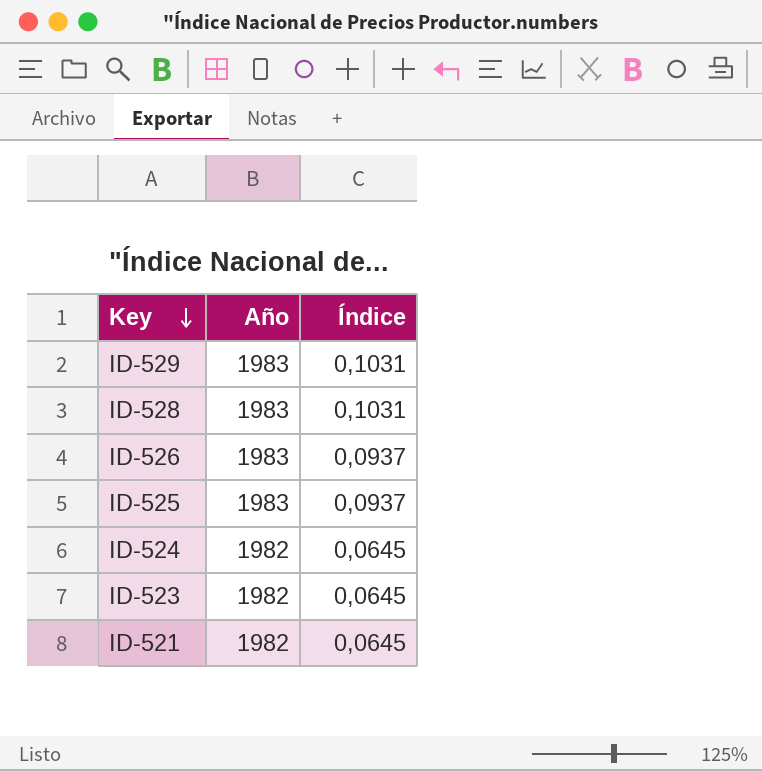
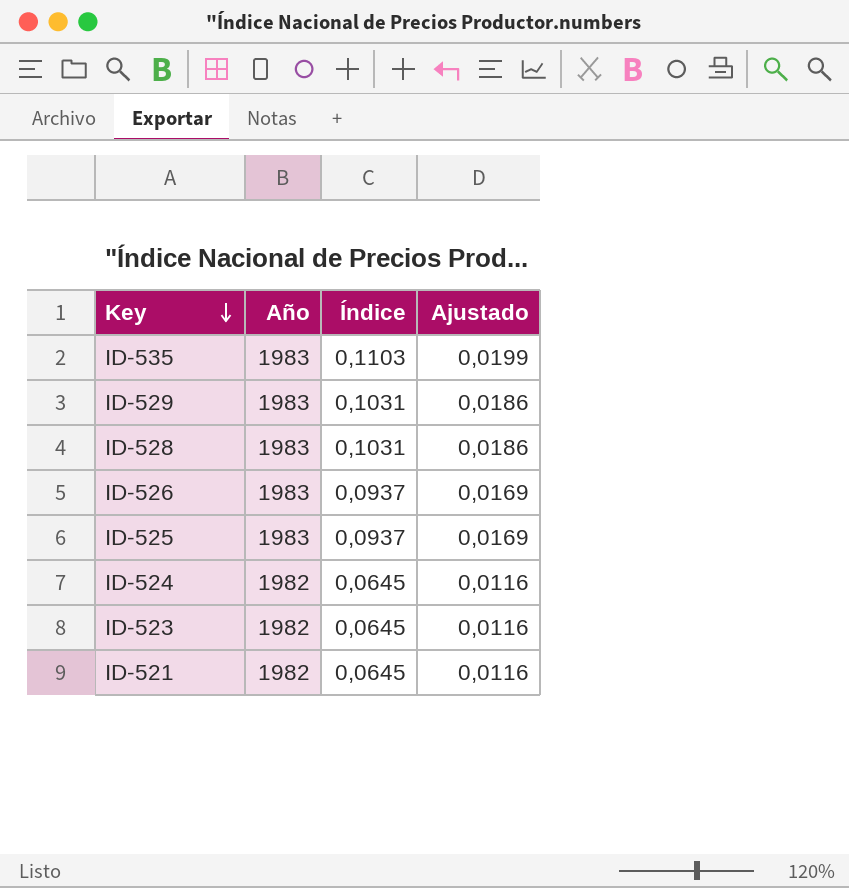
column Ajustado | formula: none -> [Índice] * 0,18
row ID-535: none -> 1983 | 0,1103 | 0,0199

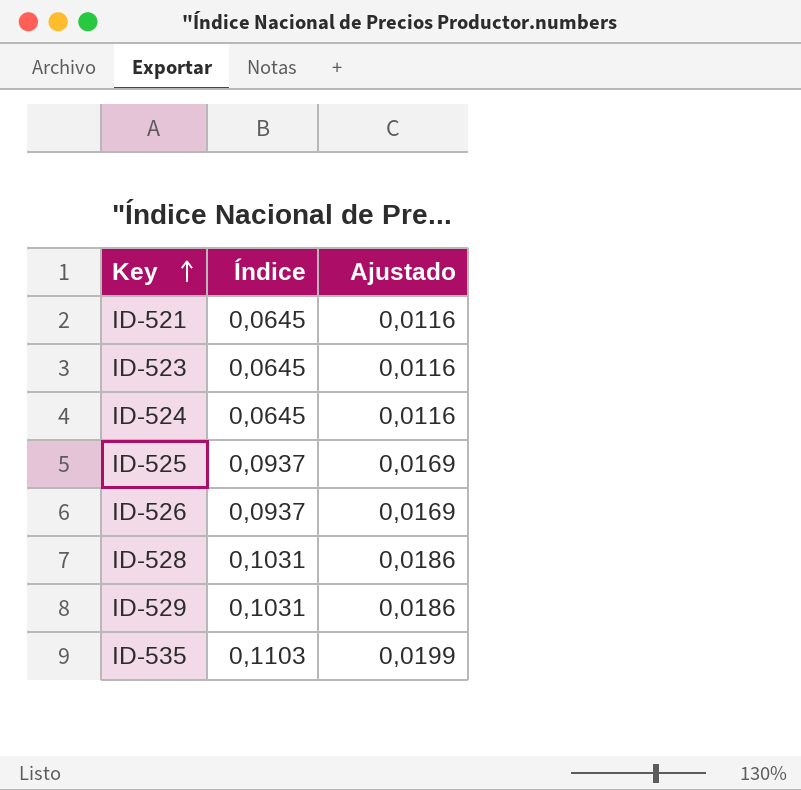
row order: Key descending -> Key ascending
column Año | position: 2 -> none

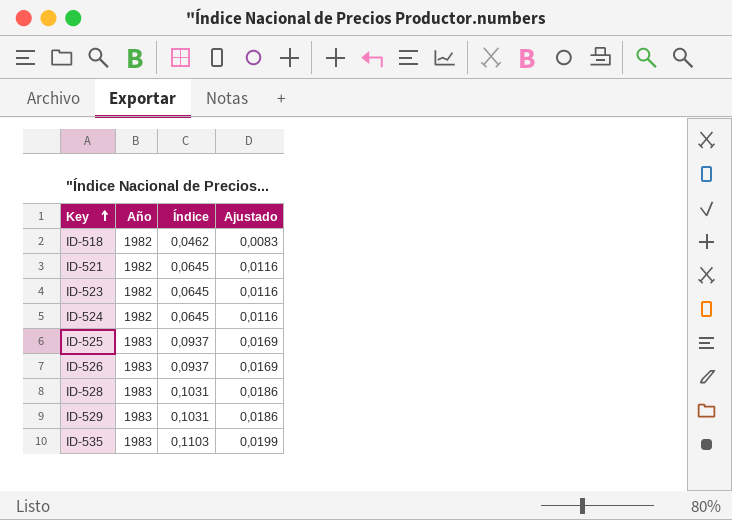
column Año | position: none -> 2
row ID-518: none -> 1982 | 0,0462 | 0,0083

